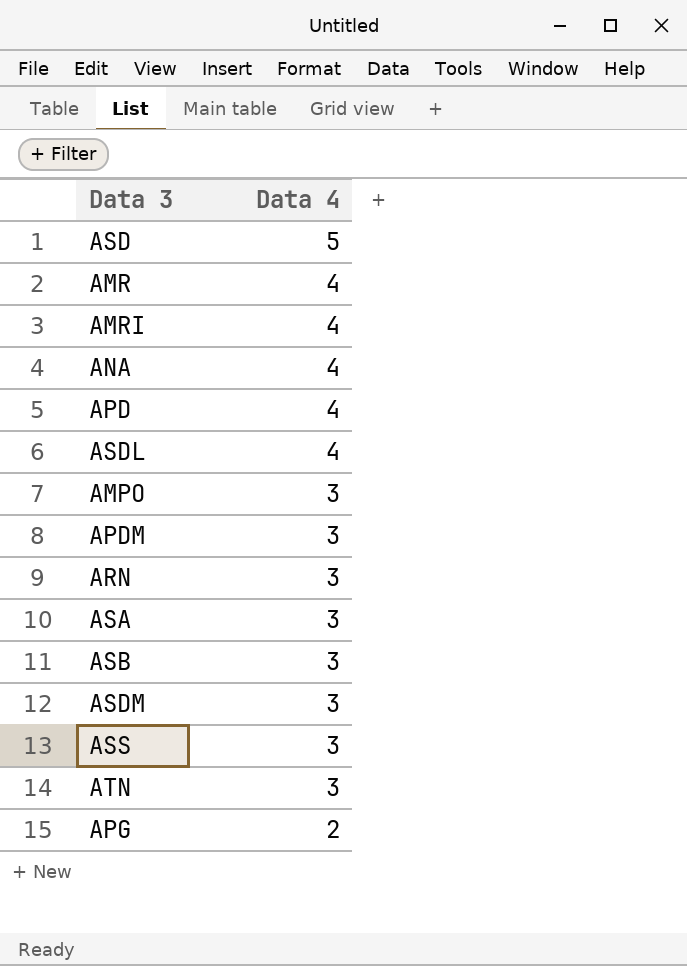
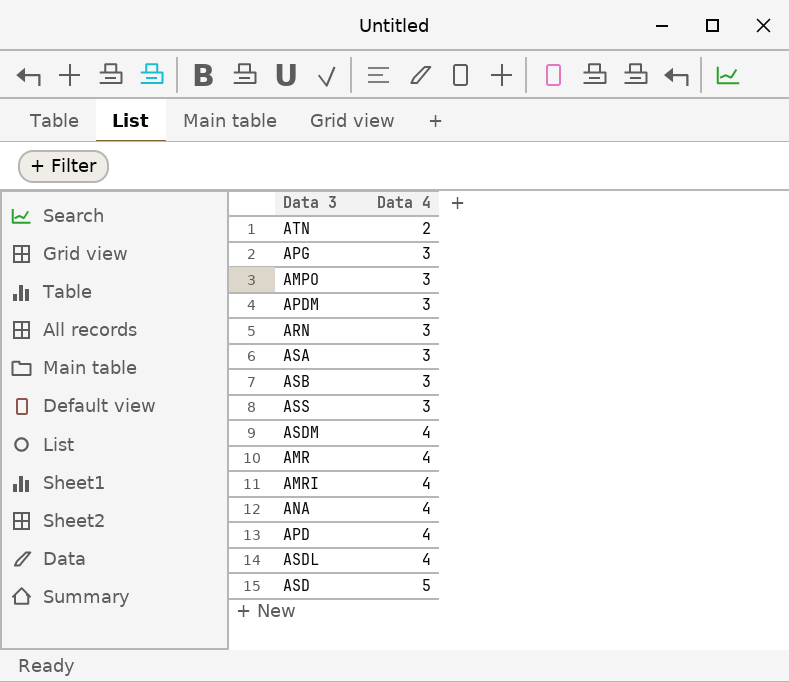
row order: Data 4 descending -> Data 4 ascending
ATN | Data 4: 3 -> 2
APG | Data 4: 2 -> 3
ASDM | Data 4: 3 -> 4

